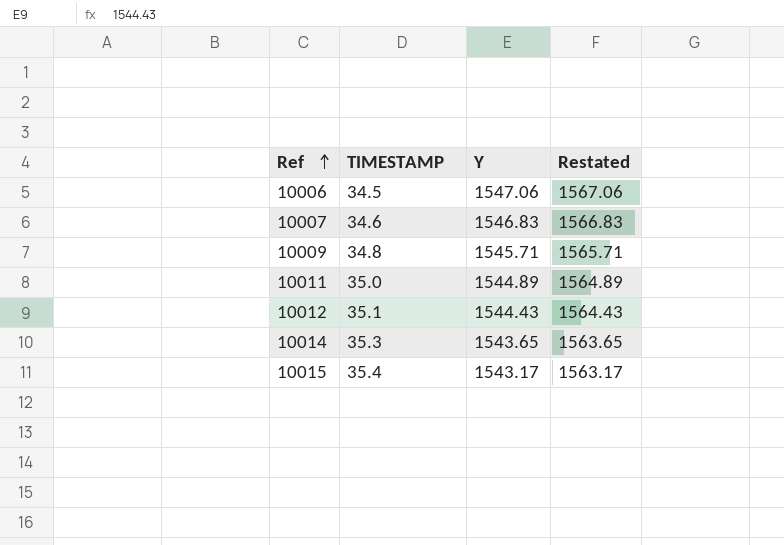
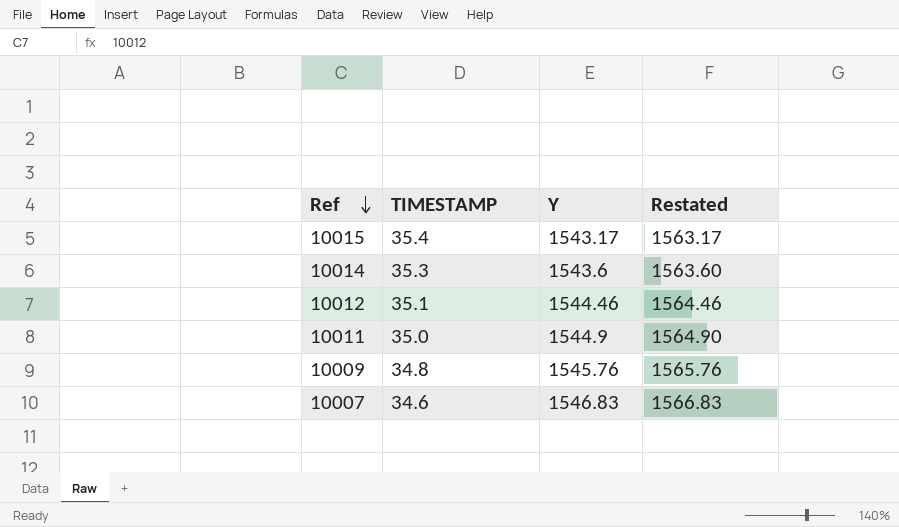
row order: Ref ascending -> Ref descending
row 10006: 34.5 | 1547.06 | 1567.06 -> none
10014 | Y: 1543.65 -> 1543.6
10014 | Restated: 1563.65 -> 1563.60
10012 | Y: 1544.43 -> 1544.46
10012 | Restated: 1564.43 -> 1564.46
10011 | Y: 1544.89 -> 1544.9
10011 | Restated: 1564.89 -> 1564.90
10009 | Y: 1545.71 -> 1545.76
10009 | Restated: 1565.71 -> 1565.76

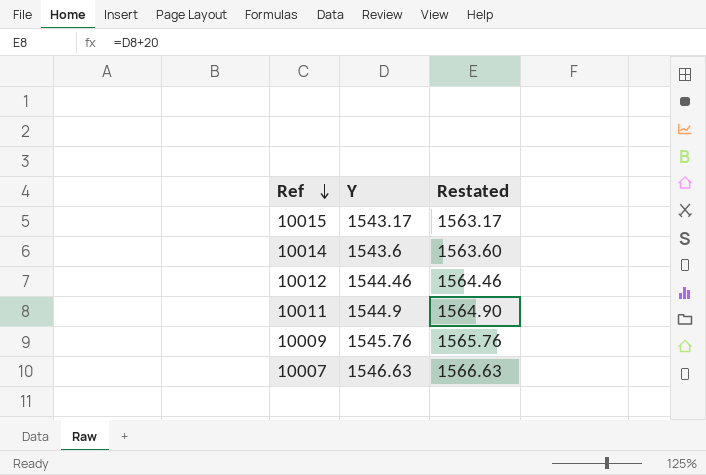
column TIMESTAMP | position: 2 -> none
10007 | Y: 1546.83 -> 1546.63
10007 | Restated: 1566.83 -> 1566.63

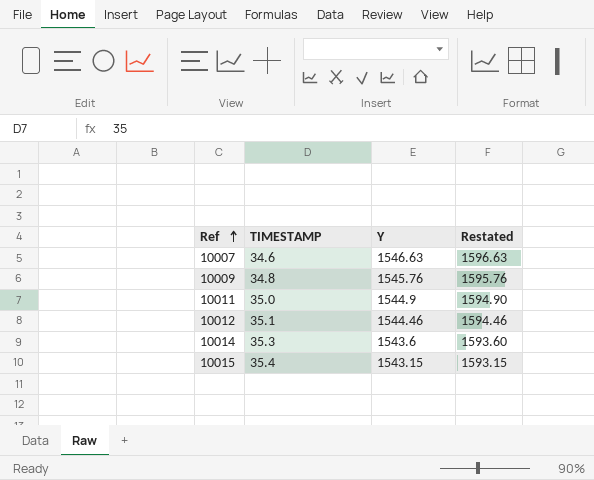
row order: Ref descending -> Ref ascending
column TIMESTAMP | position: none -> 2
column Restated | formula: [Y] + 20 -> [Y] + 50
10015 | Y: 1543.17 -> 1543.15

